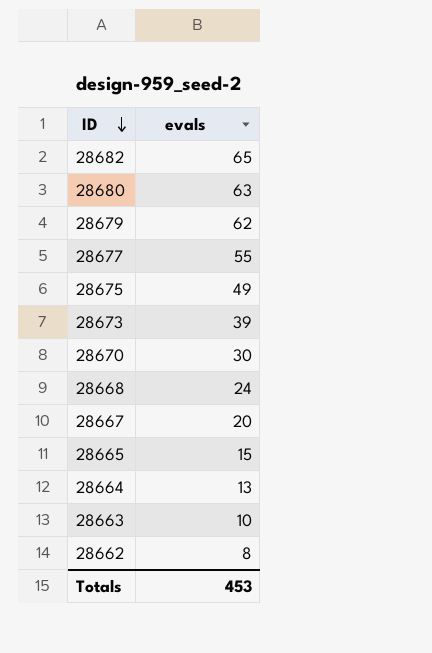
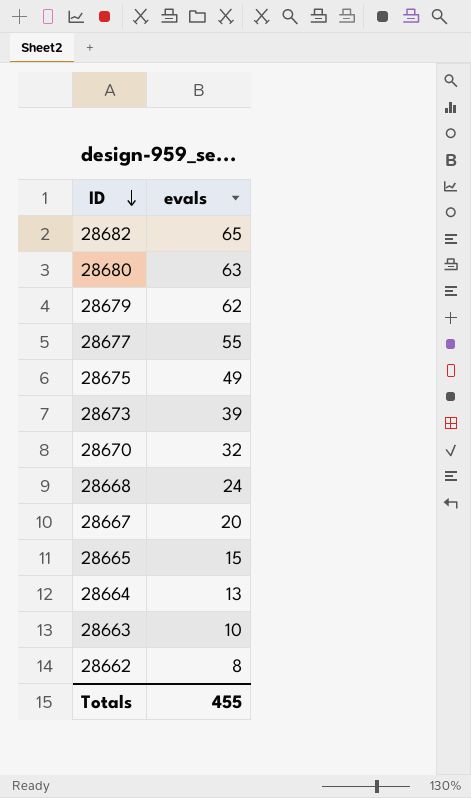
28670 | evals: 30 -> 32
Totals | evals: 453 -> 455

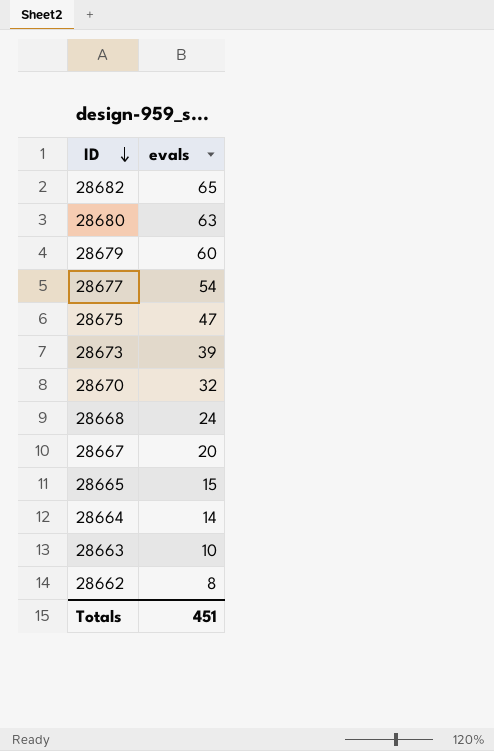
28679 | evals: 62 -> 60
28677 | evals: 55 -> 54
28675 | evals: 49 -> 47
28664 | evals: 13 -> 14
Totals | evals: 455 -> 451

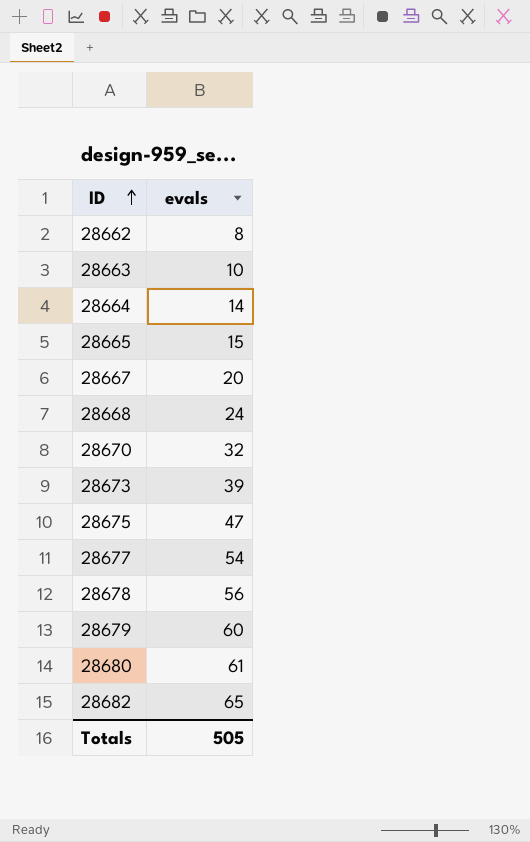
row order: ID descending -> ID ascending
row 28678: none -> 56
28680 | evals: 63 -> 61
Totals | evals: 451 -> 505

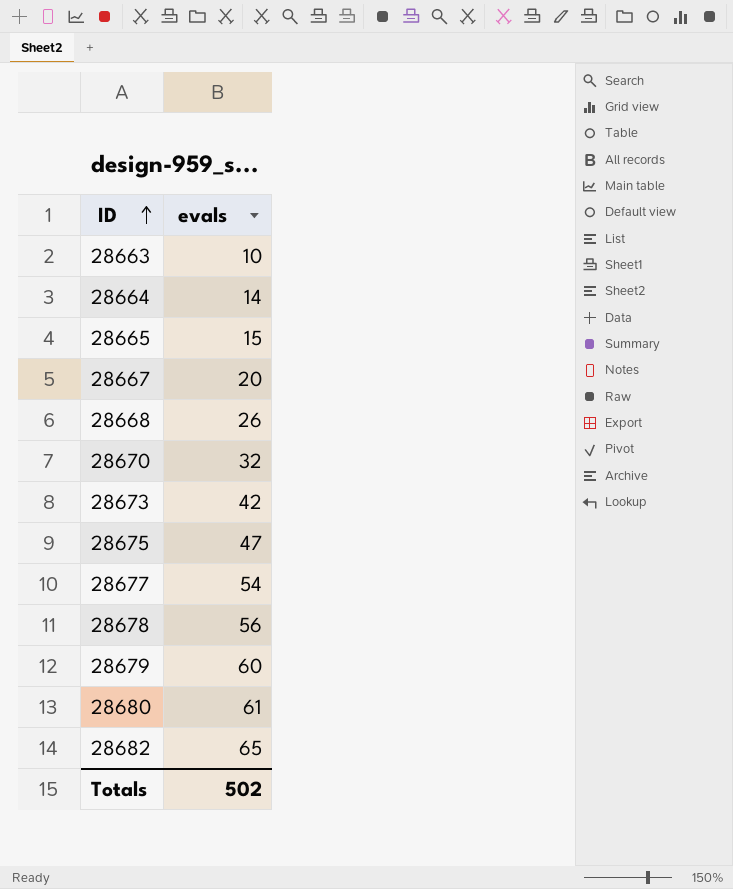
row 28662: 8 -> none
28668 | evals: 24 -> 26
28673 | evals: 39 -> 42
Totals | evals: 505 -> 502

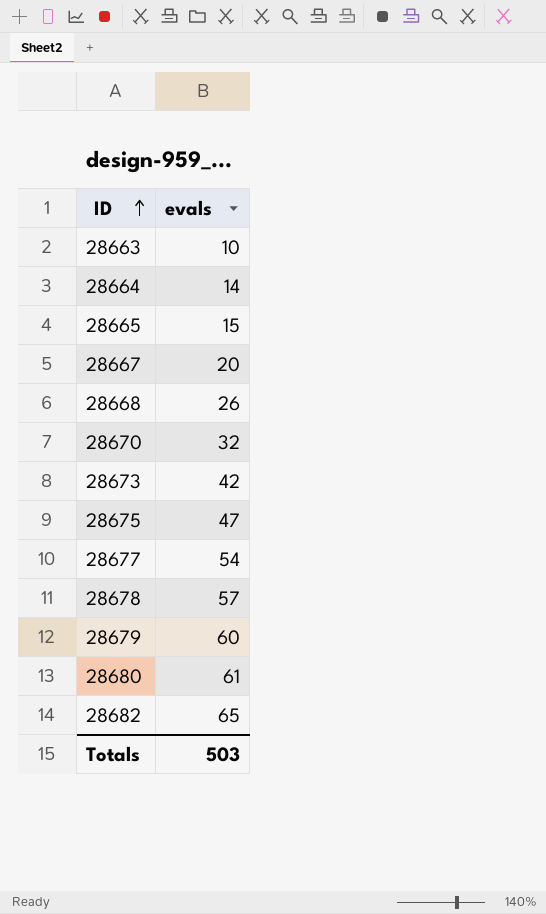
28678 | evals: 56 -> 57
Totals | evals: 502 -> 503

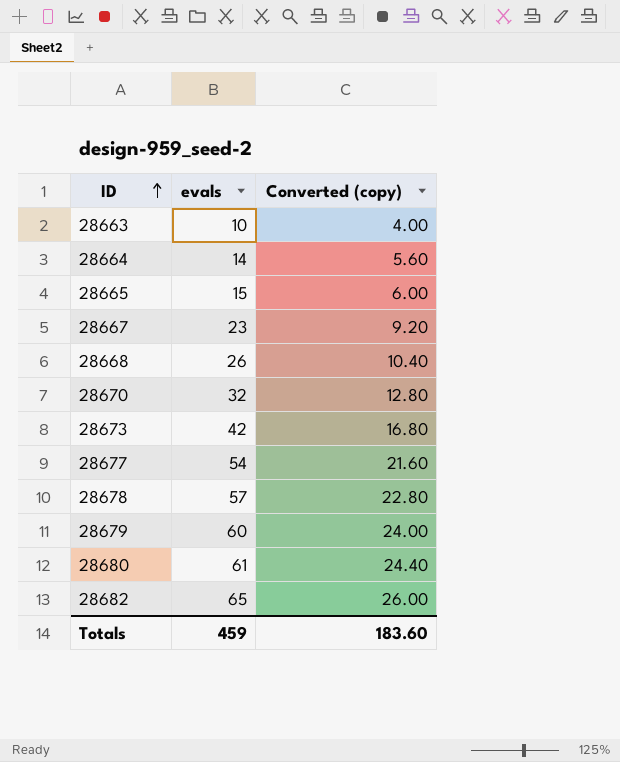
column Converted (copy) | formula: none -> [evals] * 0.4
row 28675: 47 -> none
28667 | evals: 20 -> 23
Totals | evals: 503 -> 459

